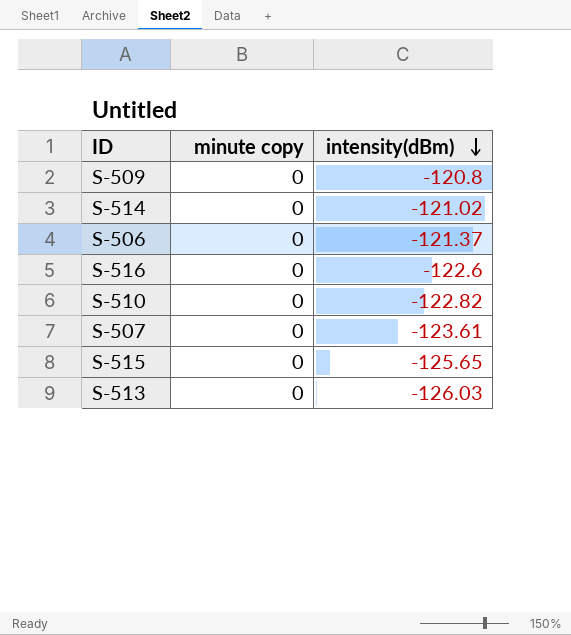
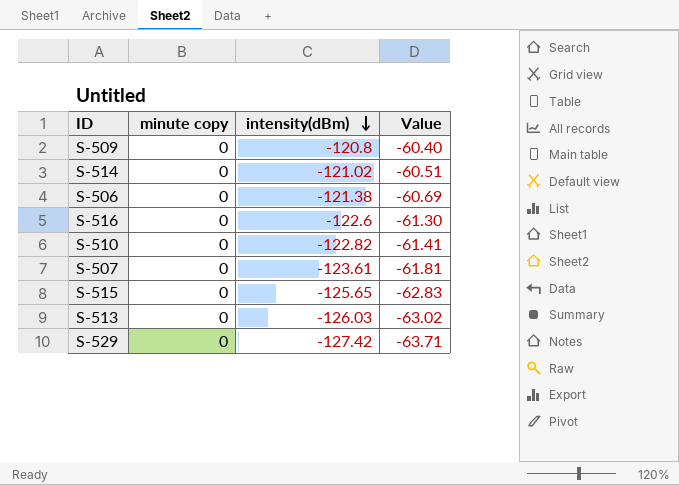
column Value | formula: none -> [intensity(dBm)] * 0.5
S-506 | intensity(dBm): -121.37 -> -121.38
row S-529: none -> 0 | -127.42 | -63.71

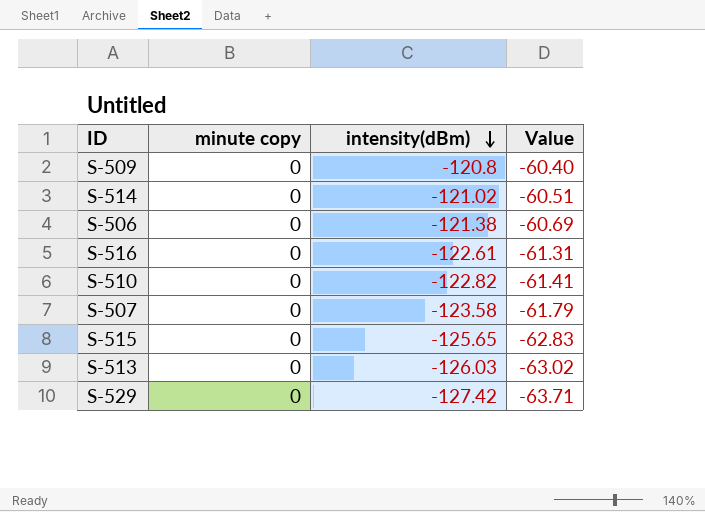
S-516 | intensity(dBm): -122.6 -> -122.61
S-516 | Value: -61.30 -> -61.31
S-507 | intensity(dBm): -123.61 -> -123.58
S-507 | Value: -61.81 -> -61.79

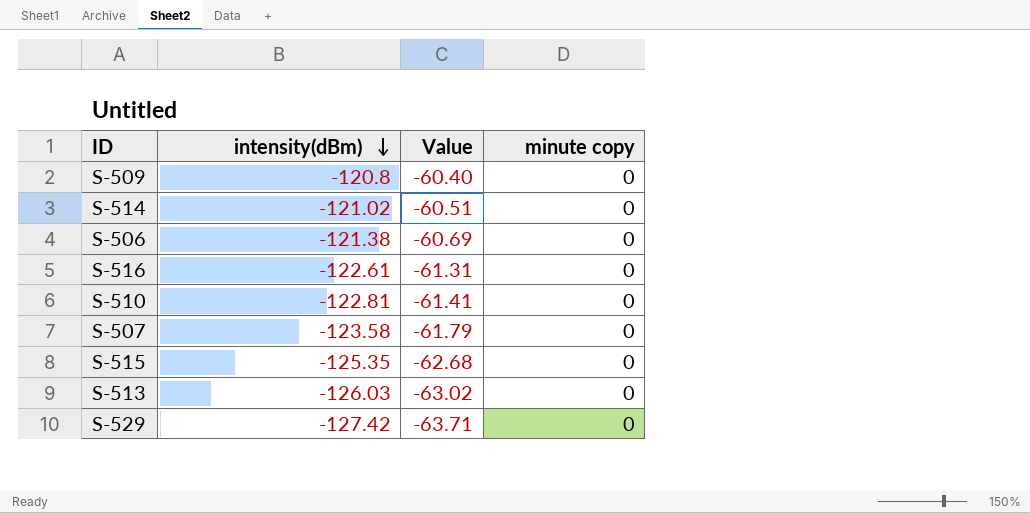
column minute copy | position: 2 -> 4
S-510 | intensity(dBm): -122.82 -> -122.81
S-515 | intensity(dBm): -125.65 -> -125.35
S-515 | Value: -62.83 -> -62.68

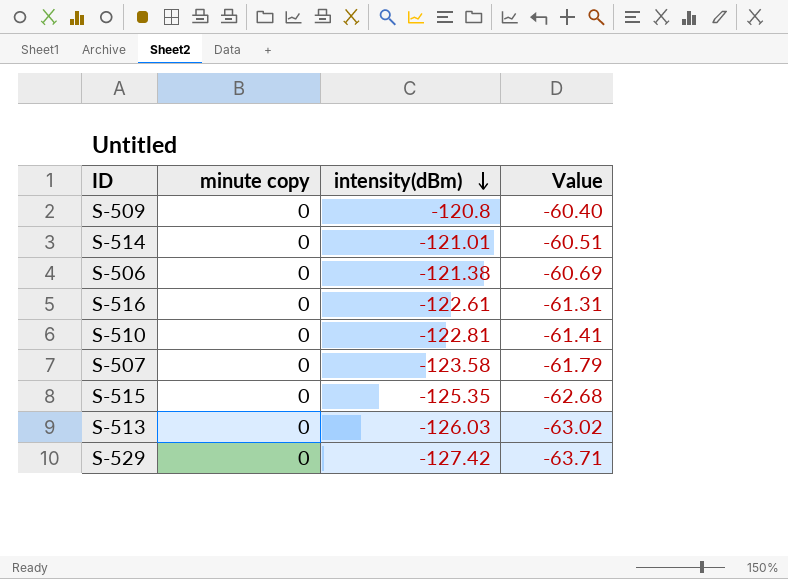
column minute copy | position: 4 -> 2
S-514 | intensity(dBm): -121.02 -> -121.01

